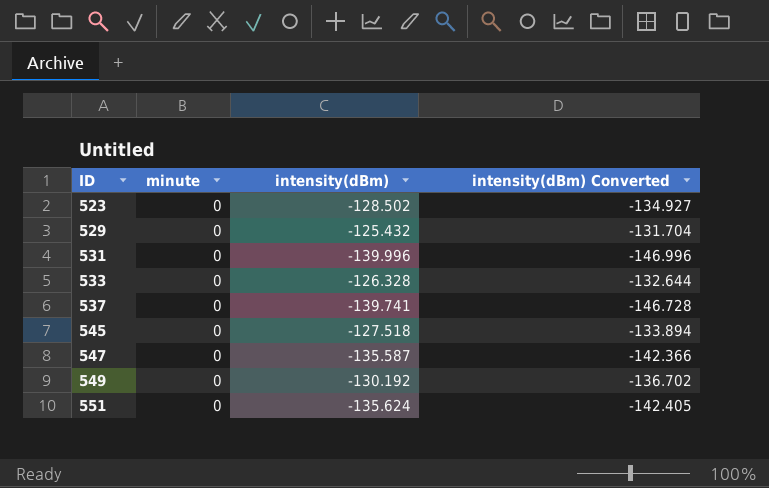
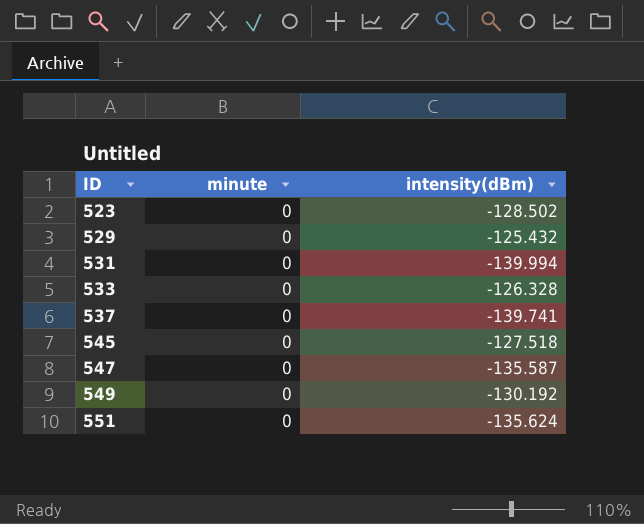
column intensity(dBm) Converted | formula: [intensity(dBm)] * 1.05 -> none
531 | intensity(dBm): -139.996 -> -139.994

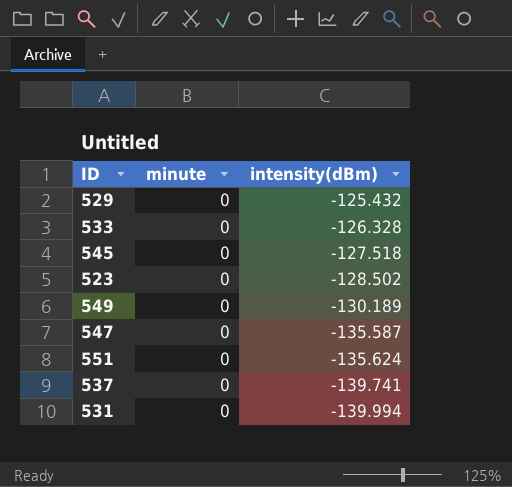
row order: ID ascending -> intensity(dBm) descending
549 | intensity(dBm): -130.192 -> -130.189

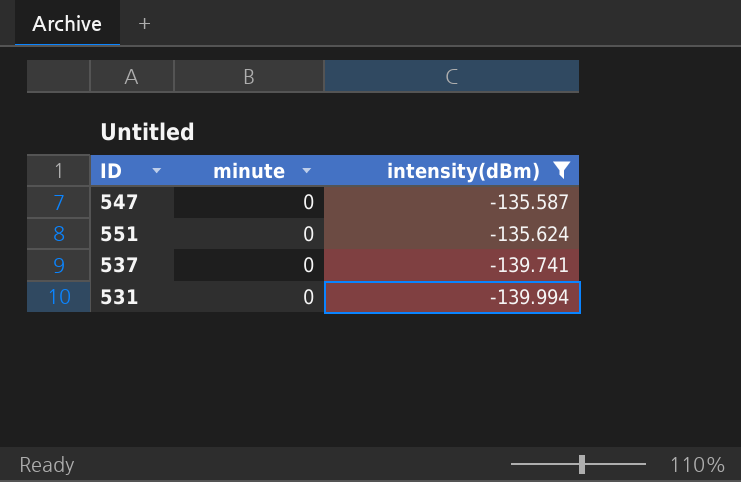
filter: none -> intensity(dBm) <= -135.587

